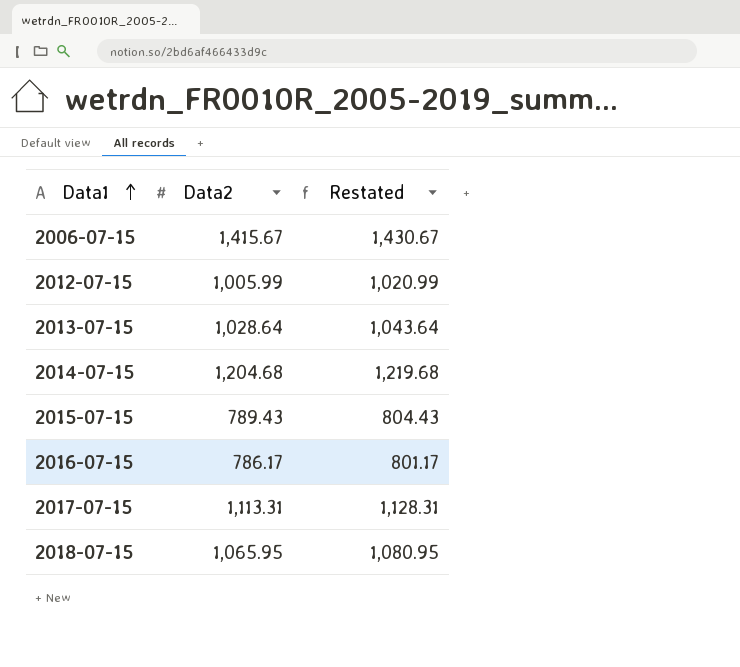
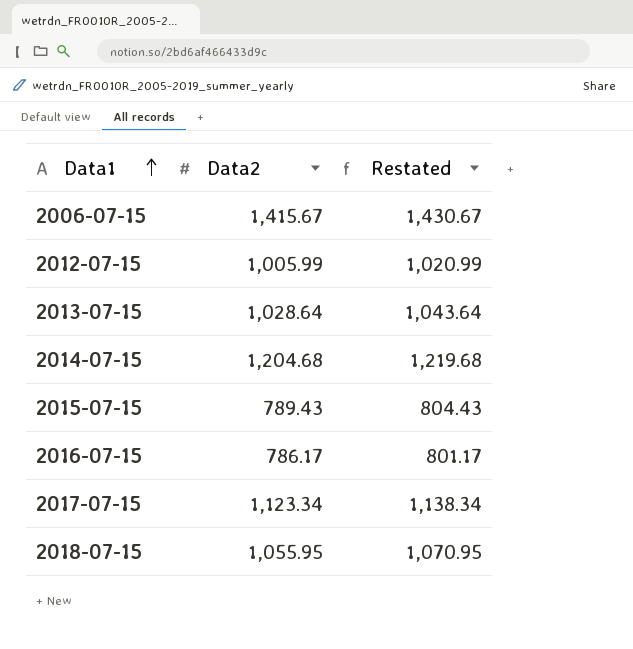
2017-07-15 | Data2: 1,113.31 -> 1,123.34
2017-07-15 | Restated: 1,128.31 -> 1,138.34
2018-07-15 | Data2: 1,065.95 -> 1,055.95
2018-07-15 | Restated: 1,080.95 -> 1,070.95

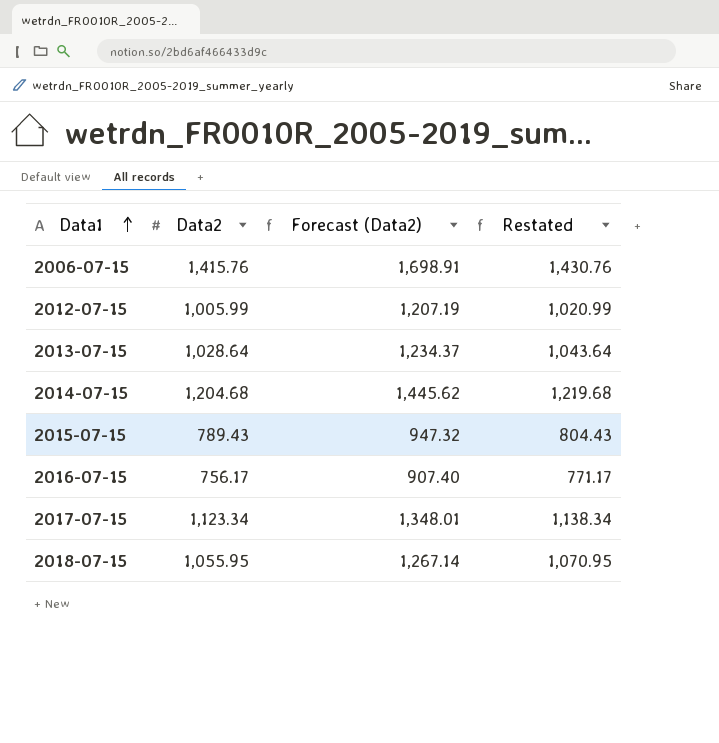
column Forecast (Data2) | formula: none -> [Data2] * 1.2
2006-07-15 | Data2: 1,415.67 -> 1,415.76
2006-07-15 | Restated: 1,430.67 -> 1,430.76
2016-07-15 | Data2: 786.17 -> 756.17
2016-07-15 | Restated: 801.17 -> 771.17

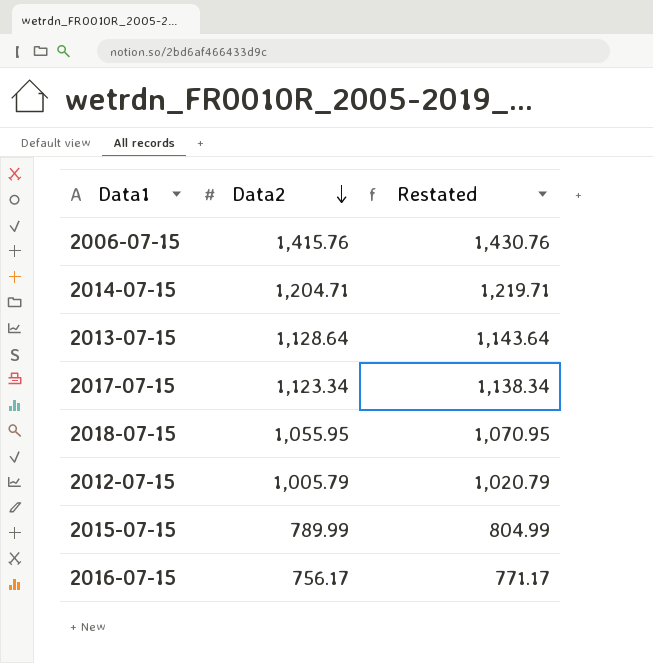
row order: Data1 ascending -> Data2 descending
column Forecast (Data2) | formula: [Data2] * 1.2 -> none
2014-07-15 | Data2: 1,204.68 -> 1,204.71
2014-07-15 | Restated: 1,219.68 -> 1,219.71
2013-07-15 | Data2: 1,028.64 -> 1,128.64
2013-07-15 | Restated: 1,043.64 -> 1,143.64
2012-07-15 | Data2: 1,005.99 -> 1,005.79
2012-07-15 | Restated: 1,020.99 -> 1,020.79
2015-07-15 | Data2: 789.43 -> 789.99
2015-07-15 | Restated: 804.43 -> 804.99

